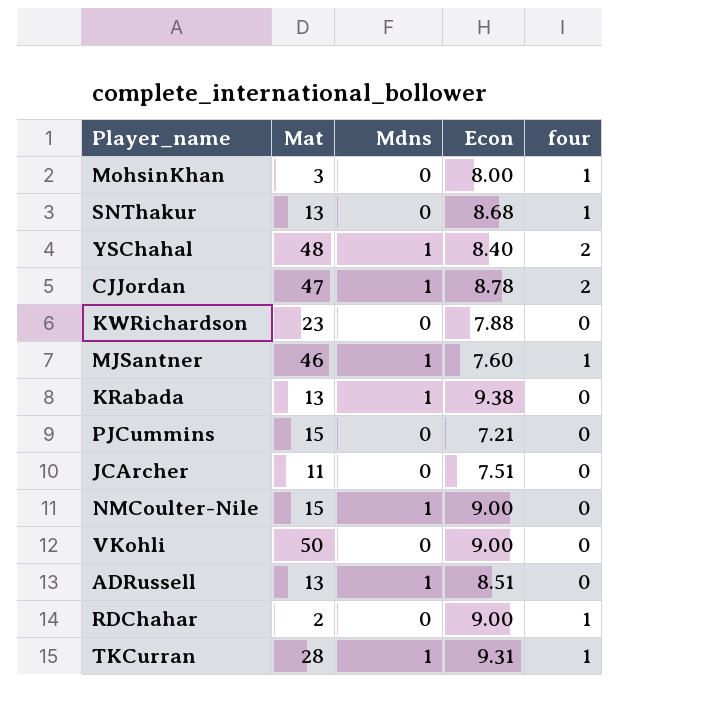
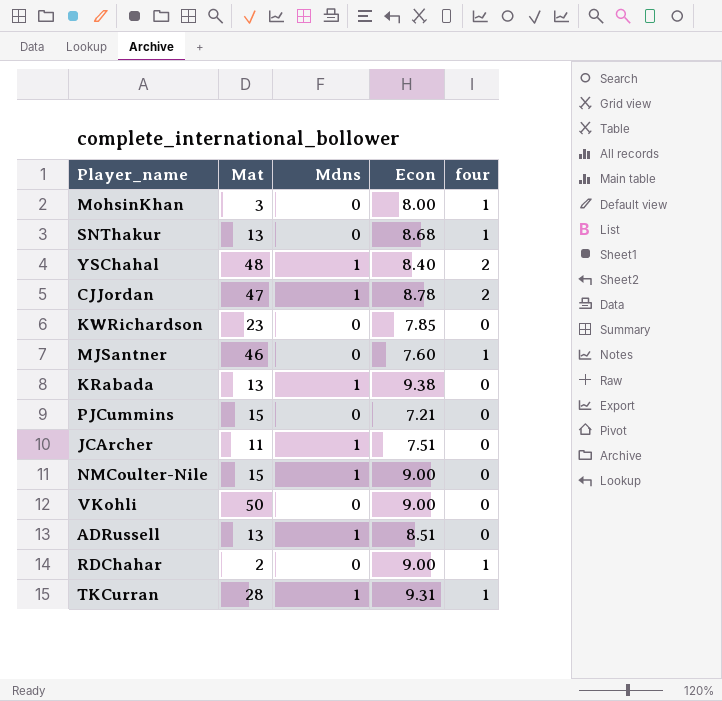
KWRichardson | Econ: 7.88 -> 7.85
MJSantner | Mdns: 1 -> 0
JCArcher | Mdns: 0 -> 1

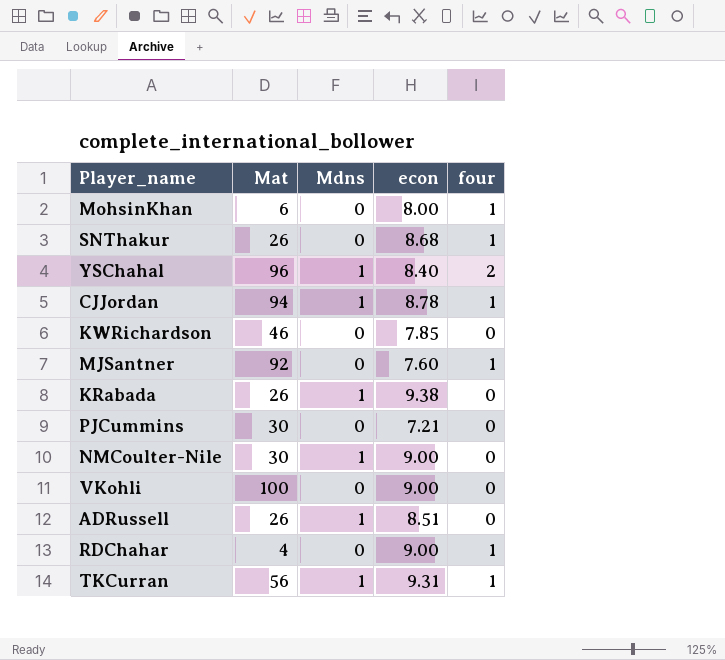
column name: Econ -> econ
row JCArcher: 11 | 1 | 7.51 | 0 -> none
MohsinKhan | Mat: 3 -> 6
SNThakur | Mat: 13 -> 26
YSChahal | Mat: 48 -> 96
CJJordan | Mat: 47 -> 94
CJJordan | four: 2 -> 1
KWRichardson | Mat: 23 -> 46
MJSantner | Mat: 46 -> 92
KRabada | Mat: 13 -> 26
PJCummins | Mat: 15 -> 30
NMCoulter-Nile | Mat: 15 -> 30
VKohli | Mat: 50 -> 100
ADRussell | Mat: 13 -> 26
RDChahar | Mat: 2 -> 4
TKCurran | Mat: 28 -> 56

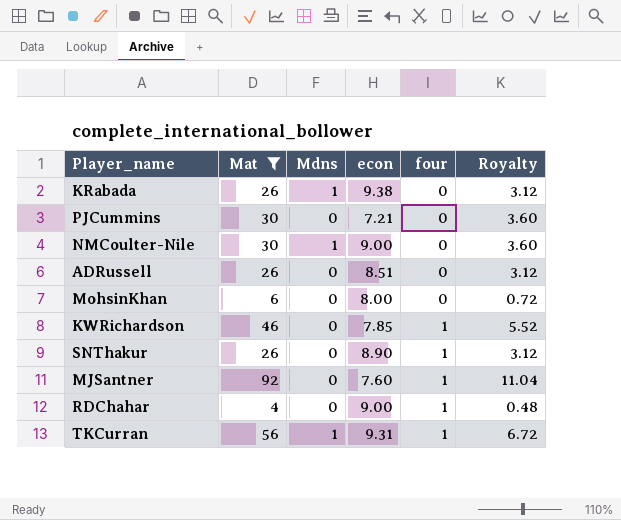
filter: none -> Mat <= 92
row order: none -> four ascending
column Royalty | formula: none -> [Mat] * 0.12
ADRussell | Mdns: 1 -> 0
MohsinKhan | four: 1 -> 0
KWRichardson | four: 0 -> 1
SNThakur | econ: 8.68 -> 8.90

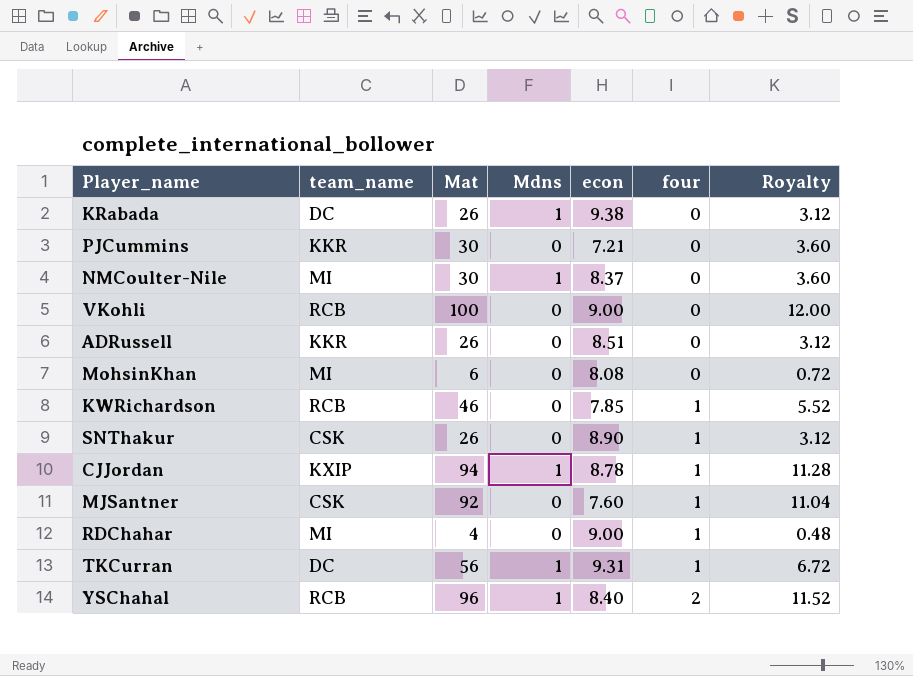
filter: Mat <= 92 -> none
column team_name | position: none -> 2
NMCoulter-Nile | econ: 9.00 -> 8.37
MohsinKhan | econ: 8.00 -> 8.08

